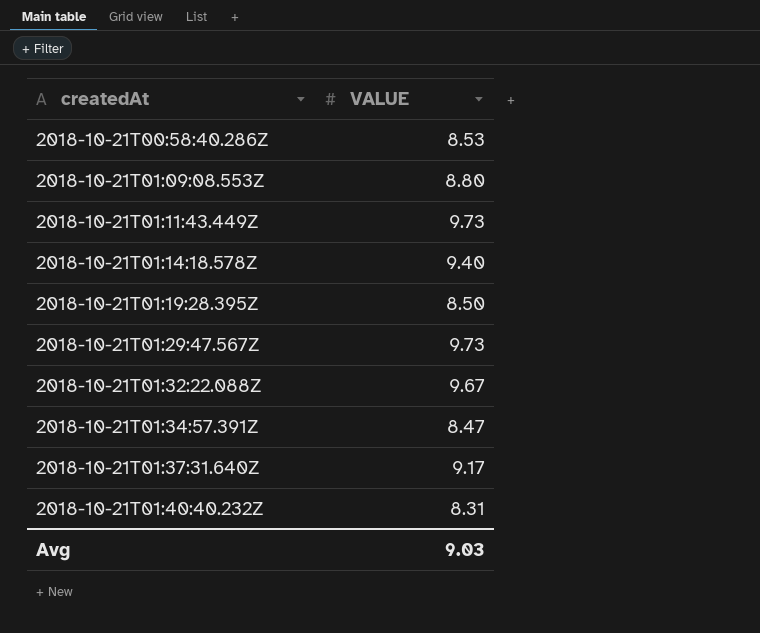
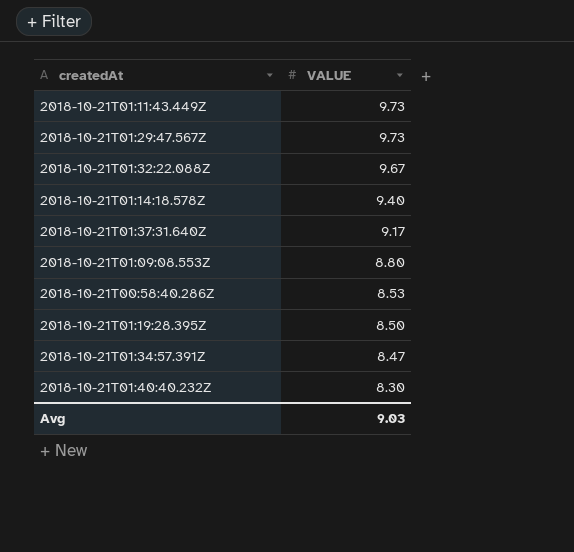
row order: createdAt ascending -> VALUE descending
2018-10-21T01:40:40.232Z | VALUE: 8.31 -> 8.30

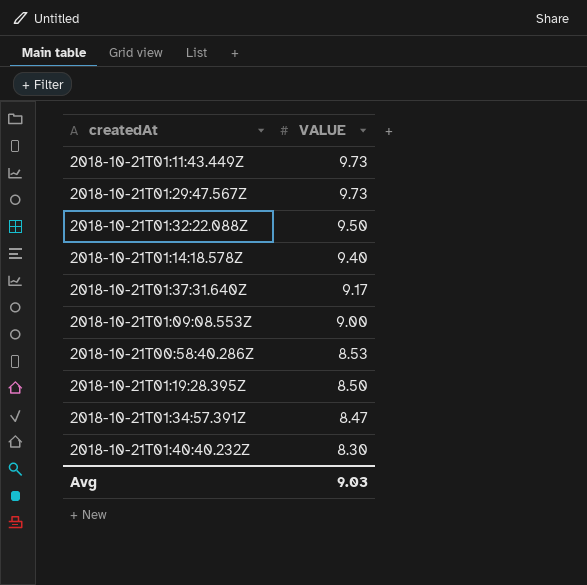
2018-10-21T01:32:22.088Z | VALUE: 9.67 -> 9.50
2018-10-21T01:09:08.553Z | VALUE: 8.80 -> 9.00

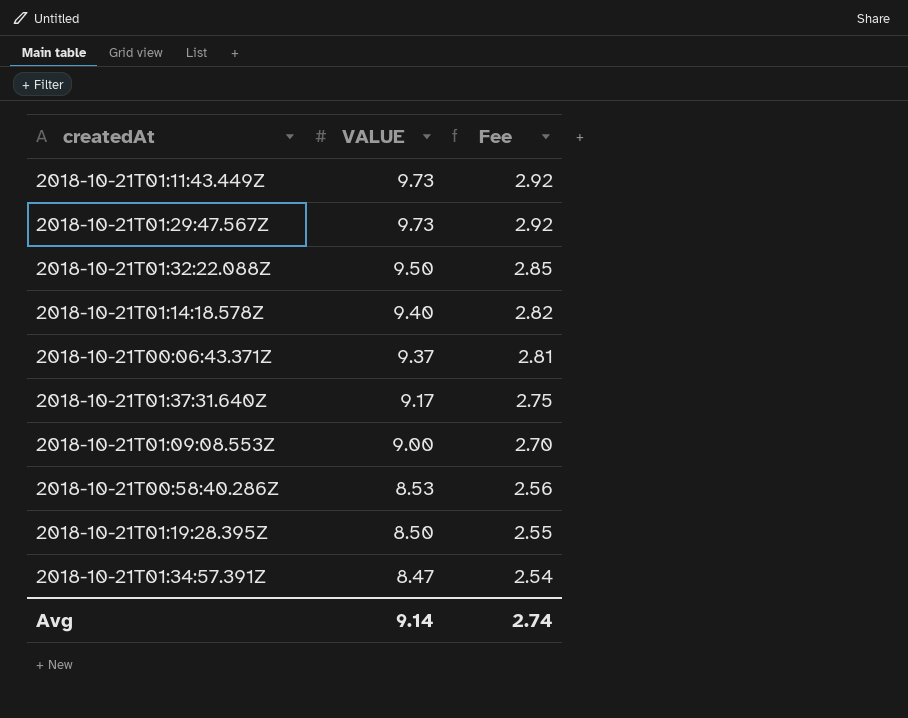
column Fee | formula: none -> [VALUE] * 0.3
row 2018-10-21T01:40:40.232Z: 8.30 -> none
row 2018-10-21T00:06:43.371Z: none -> 9.37 | 2.81
Avg | VALUE: 9.03 -> 9.14

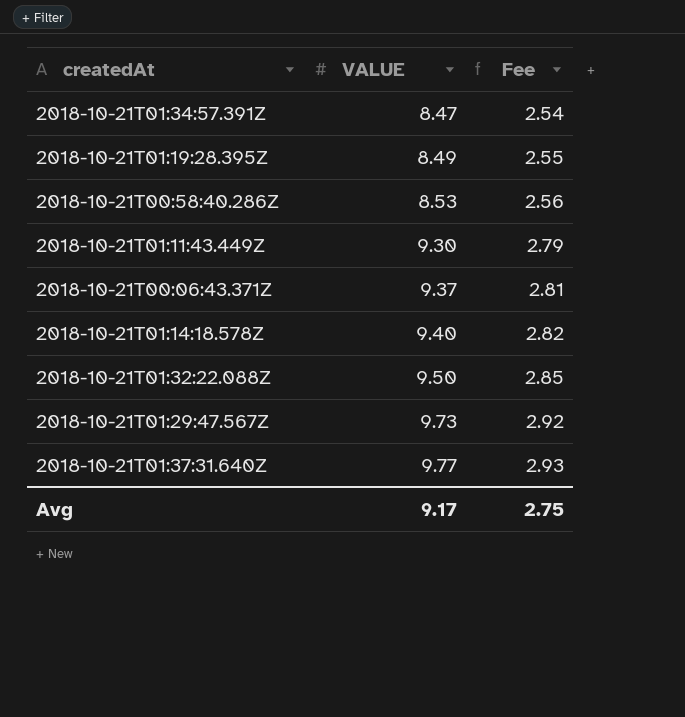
row order: VALUE descending -> VALUE ascending
row 2018-10-21T01:09:08.553Z: 9.00 | 2.70 -> none
2018-10-21T01:19:28.395Z | VALUE: 8.50 -> 8.49
2018-10-21T01:11:43.449Z | VALUE: 9.73 -> 9.30
2018-10-21T01:11:43.449Z | Fee: 2.92 -> 2.79
2018-10-21T01:37:31.640Z | VALUE: 9.17 -> 9.77
2018-10-21T01:37:31.640Z | Fee: 2.75 -> 2.93
Avg | VALUE: 9.14 -> 9.17
Avg | Fee: 2.74 -> 2.75

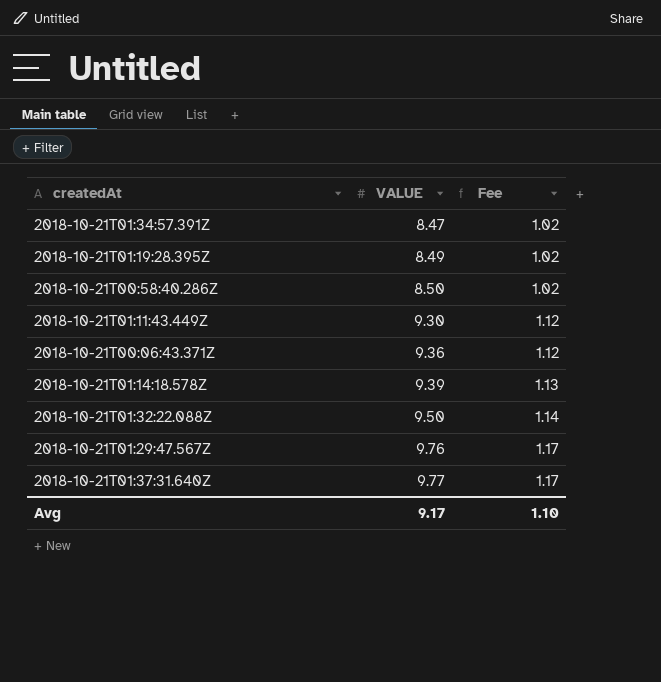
column Fee | formula: [VALUE] * 0.3 -> [VALUE] * 0.12
2018-10-21T00:58:40.286Z | VALUE: 8.53 -> 8.50
2018-10-21T00:06:43.371Z | VALUE: 9.37 -> 9.36
2018-10-21T01:14:18.578Z | VALUE: 9.40 -> 9.39
2018-10-21T01:29:47.567Z | VALUE: 9.73 -> 9.76
Avg | Fee: 2.75 -> 1.10

